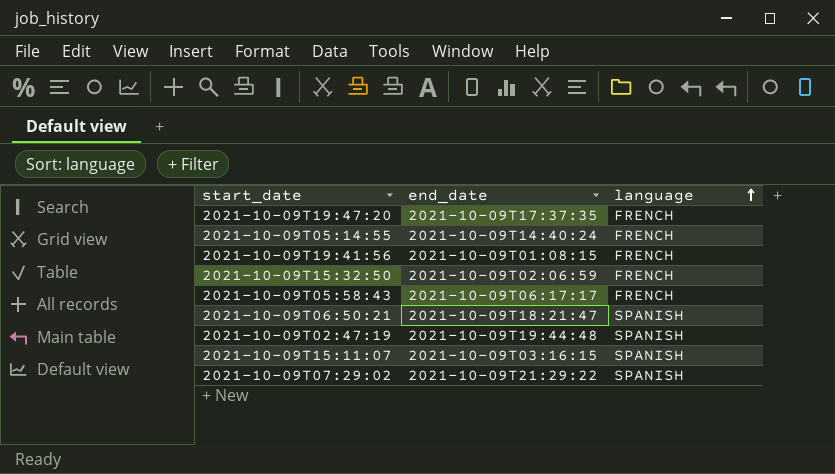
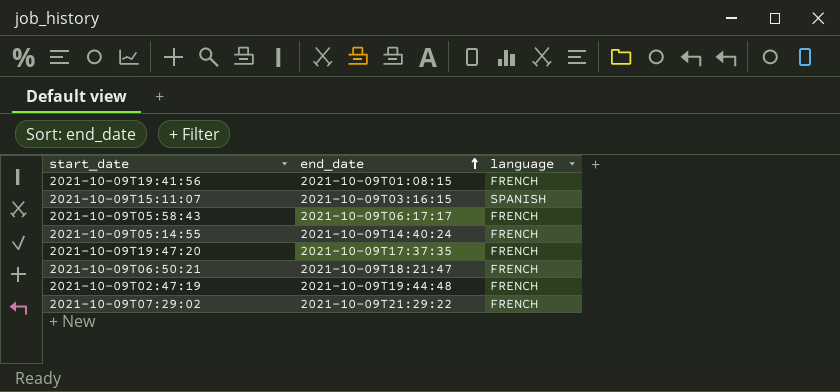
row order: language ascending -> end_date ascending
row 2021-10-09T15:32:50: 2021-10-09T02:06:59 | FRENCH -> none
2021-10-09T06:50:21 | language: SPANISH -> FRENCH
2021-10-09T02:47:19 | language: SPANISH -> FRENCH
2021-10-09T07:29:02 | language: SPANISH -> FRENCH

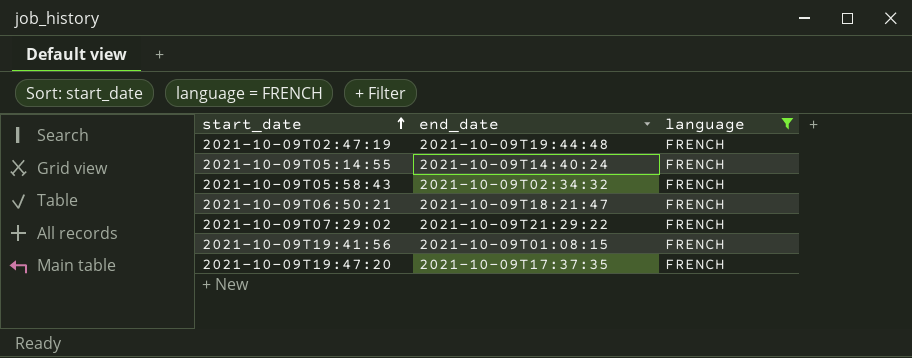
filter: none -> language = FRENCH
row order: end_date ascending -> start_date ascending
2021-10-09T05:58:43 | end_date: 2021-10-09T06:17:17 -> 2021-10-09T02:34:32

